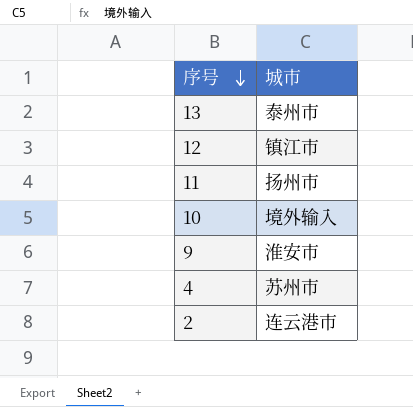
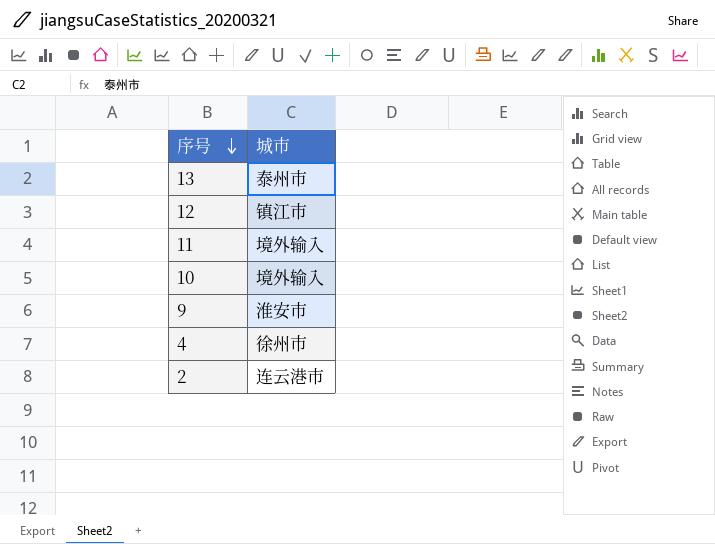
11 | 城市: 扬州市 -> 境外输入
4 | 城市: 苏州市 -> 徐州市

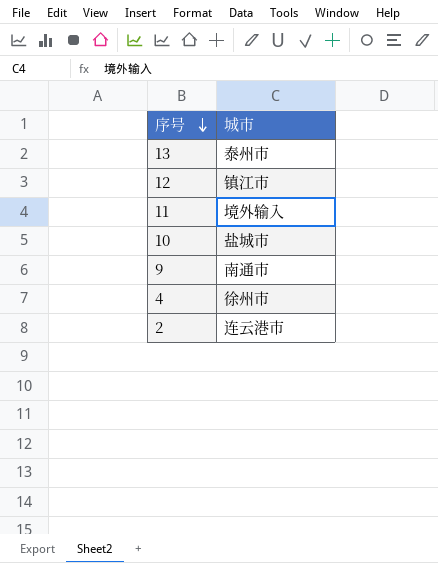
10 | 城市: 境外输入 -> 盐城市
9 | 城市: 淮安市 -> 南通市

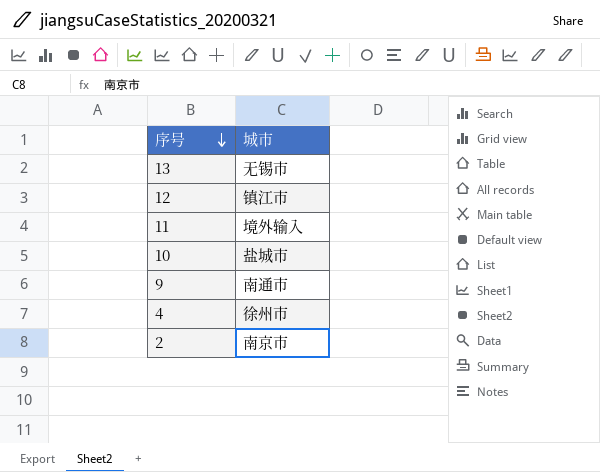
13 | 城市: 泰州市 -> 无锡市
2 | 城市: 连云港市 -> 南京市

